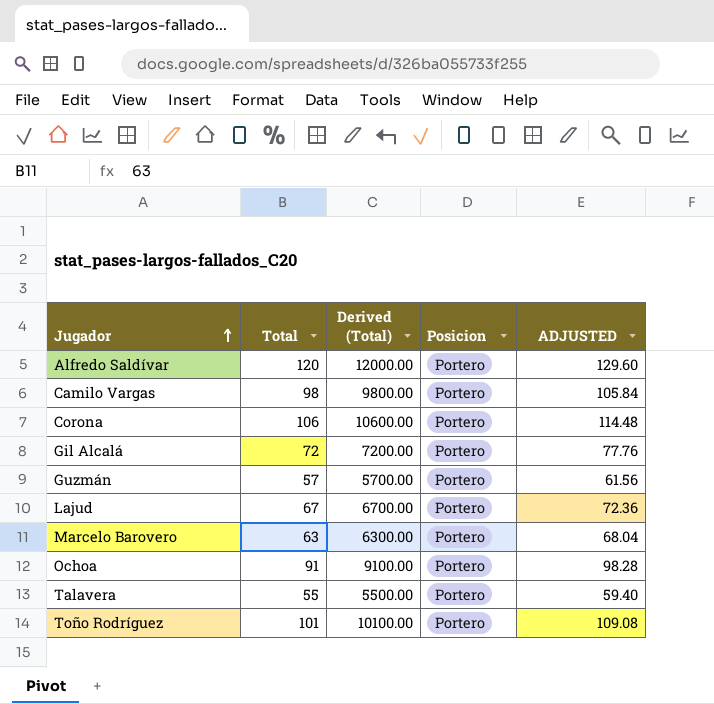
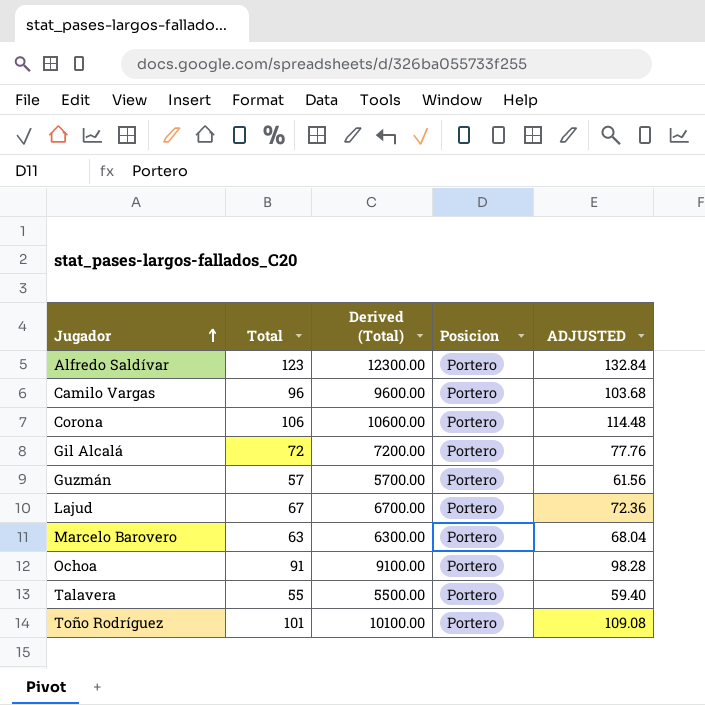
Alfredo Saldívar | Total: 120 -> 123
Alfredo Saldívar | Derived (Total): 12000.00 -> 12300.00
Alfredo Saldívar | ADJUSTED: 129.60 -> 132.84
Camilo Vargas | Total: 98 -> 96
Camilo Vargas | Derived (Total): 9800.00 -> 9600.00
Camilo Vargas | ADJUSTED: 105.84 -> 103.68

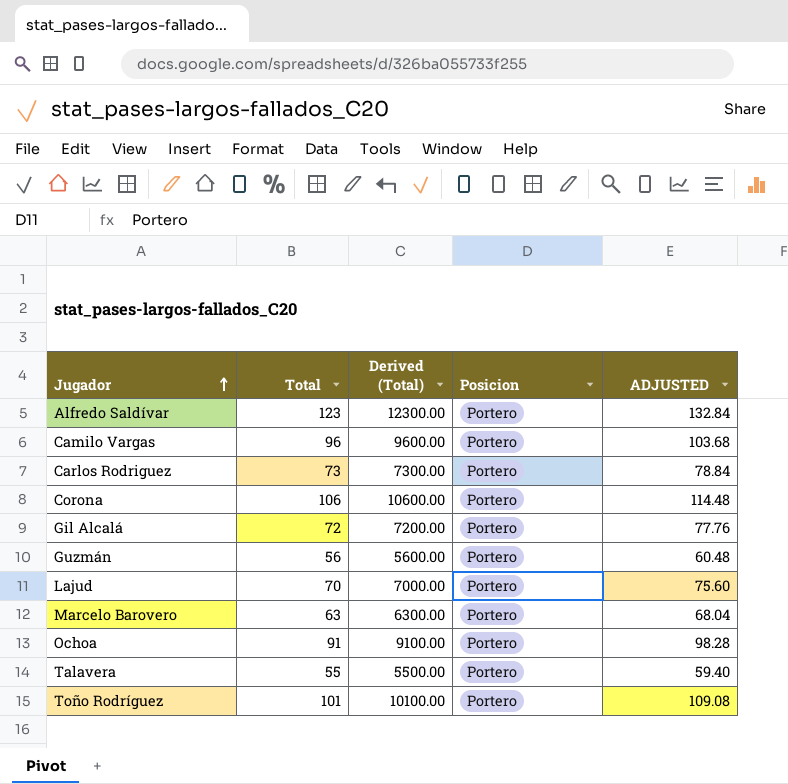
row Carlos Rodriguez: none -> 73 | 7300.00 | Portero | 78.84
Guzmán | Total: 57 -> 56
Guzmán | Derived (Total): 5700.00 -> 5600.00
Guzmán | ADJUSTED: 61.56 -> 60.48
Lajud | Total: 67 -> 70
Lajud | Derived (Total): 6700.00 -> 7000.00
Lajud | ADJUSTED: 72.36 -> 75.60

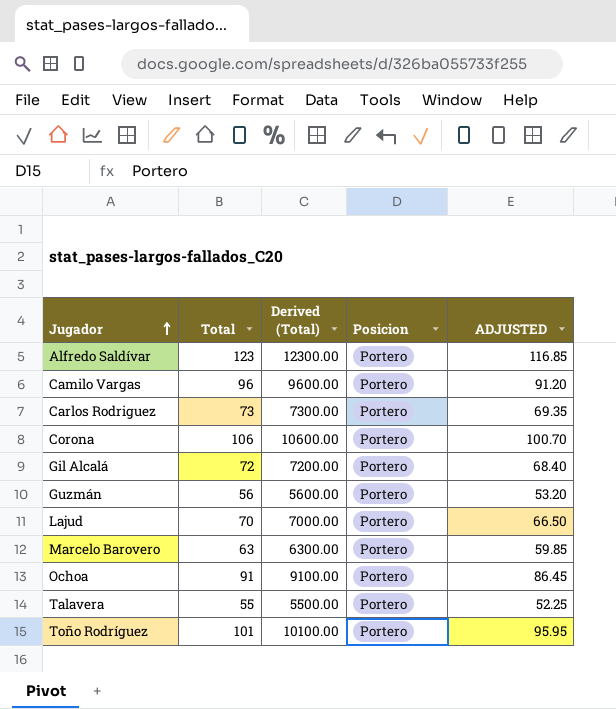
column ADJUSTED | formula: [Total] * 1.08 -> [Total] * 0.95

